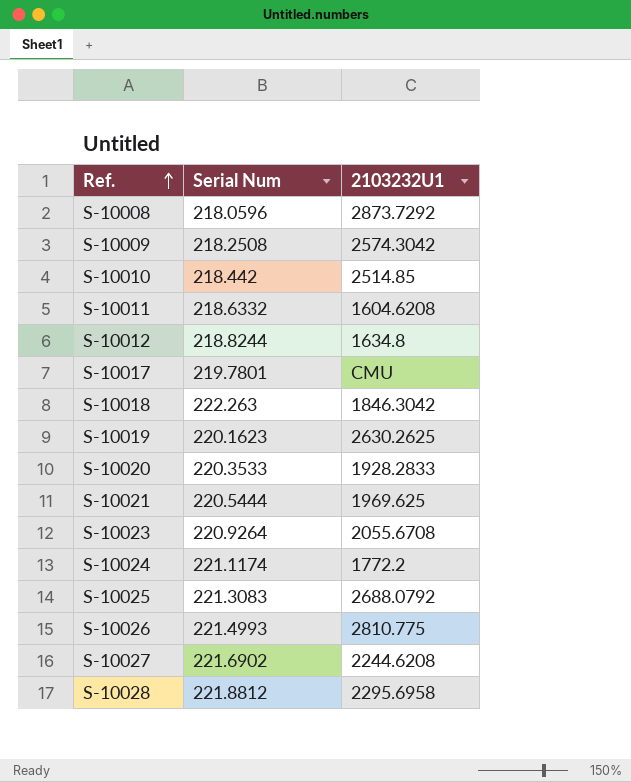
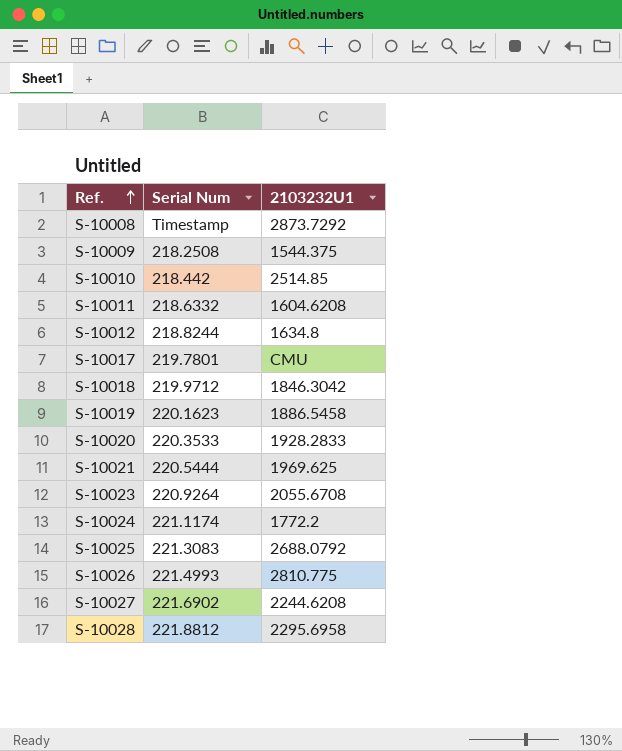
S-10008 | Serial Num: 218.0596 -> Timestamp
S-10009 | 2103232U1: 2574.3042 -> 1544.375
S-10018 | Serial Num: 222.263 -> 219.9712
S-10019 | 2103232U1: 2630.2625 -> 1886.5458

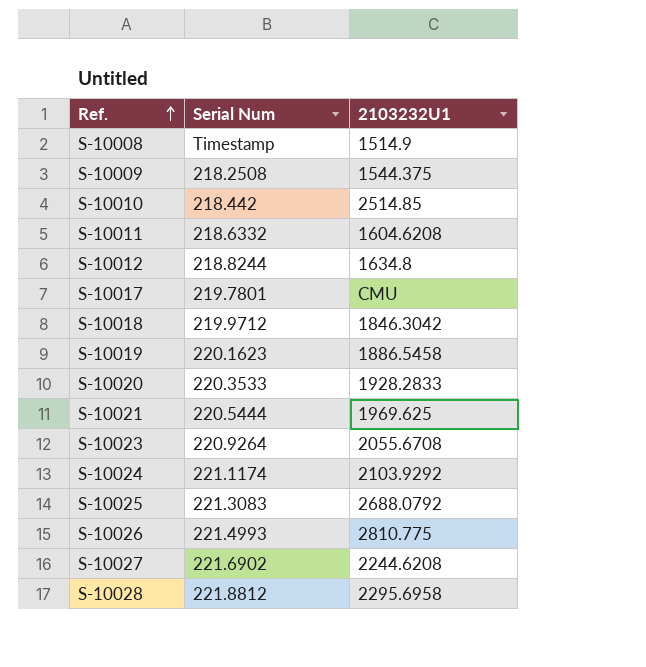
S-10008 | 2103232U1: 2873.7292 -> 1514.9
S-10024 | 2103232U1: 1772.2 -> 2103.9292

